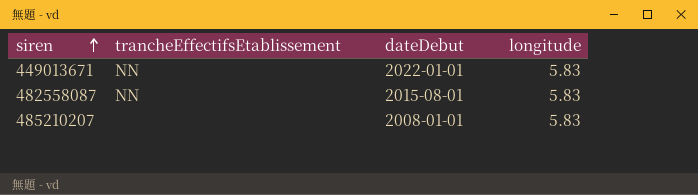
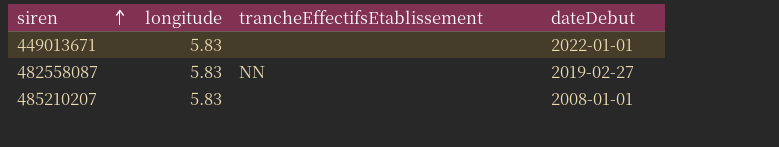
column longitude | position: 4 -> 2
449013671 | trancheEffectifsEtablissement: NN -> none
482558087 | dateDebut: 2015-08-01 -> 2019-02-27

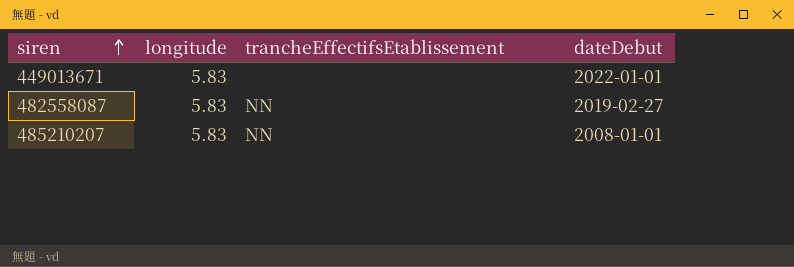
485210207 | trancheEffectifsEtablissement: none -> NN

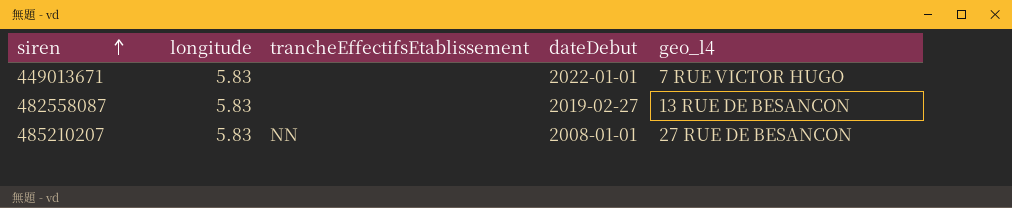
column geo_l4 | position: none -> 5
482558087 | trancheEffectifsEtablissement: NN -> none

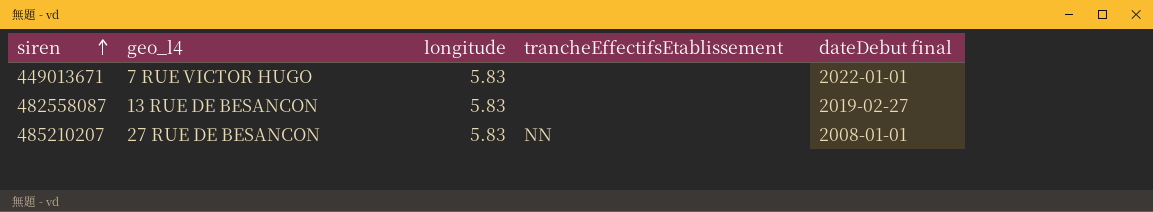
column geo_l4 | position: 5 -> 2
column name: dateDebut -> dateDebut final

